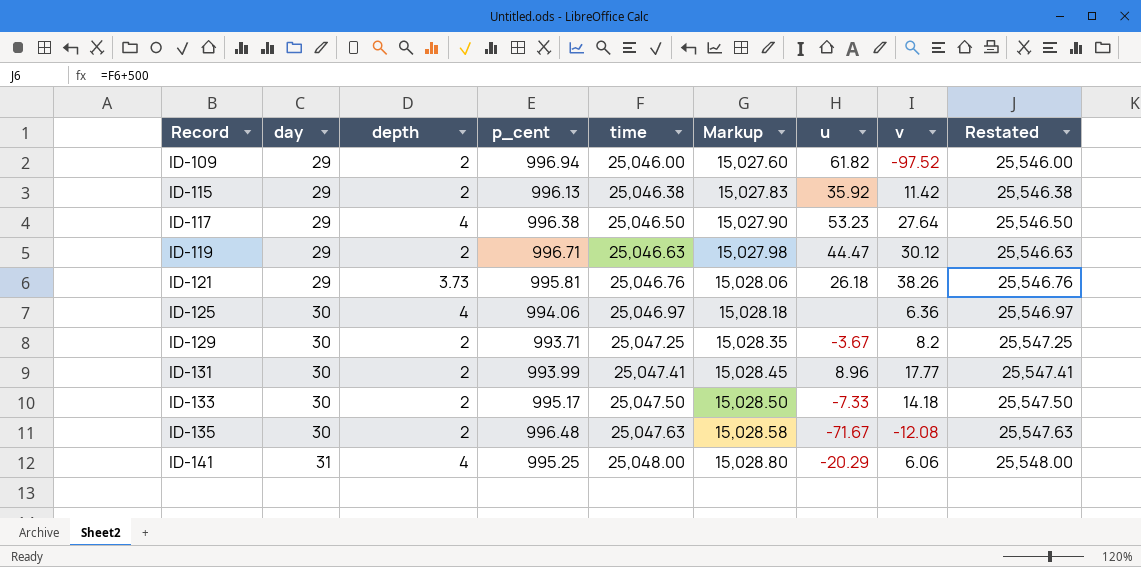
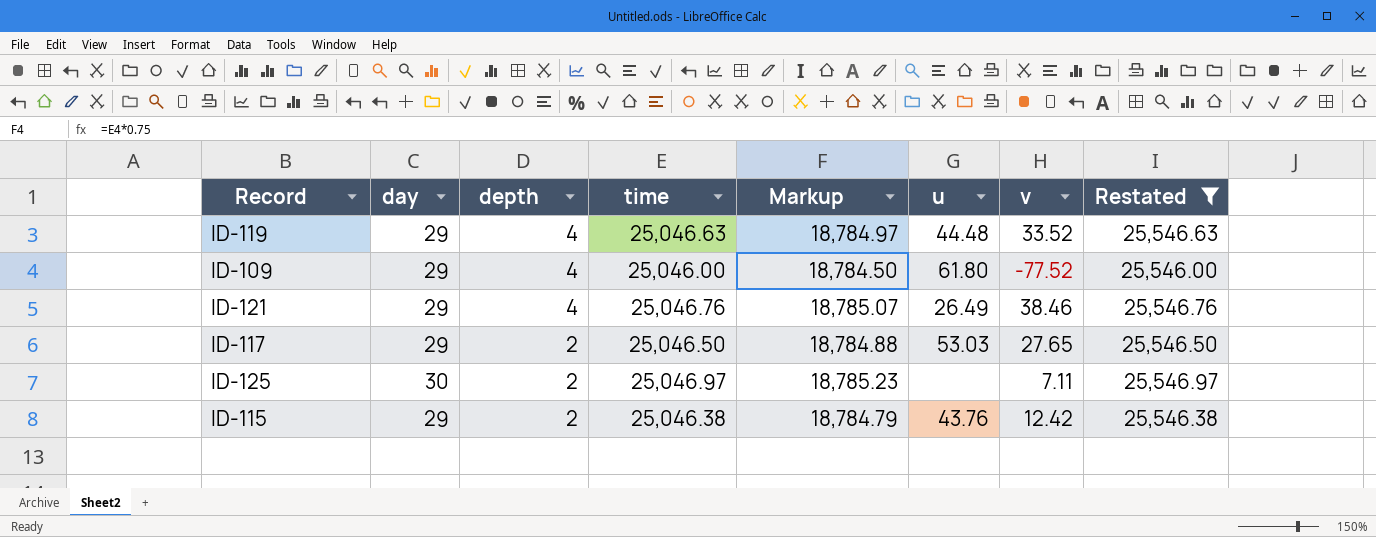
filter: none -> Restated <= 25,546.97
row order: Record ascending -> depth descending
column p_cent | position: 4 -> none
column Markup | formula: [time] * 0.6 -> [time] * 0.75
ID-119 | depth: 2 -> 4
ID-119 | u: 44.47 -> 44.48
ID-119 | v: 30.12 -> 33.52
ID-109 | depth: 2 -> 4
ID-109 | u: 61.82 -> 61.80
ID-109 | v: -97.52 -> -77.52
ID-121 | depth: 3.73 -> 4
ID-121 | u: 26.18 -> 26.49
ID-121 | v: 38.26 -> 38.46
ID-117 | depth: 4 -> 2
ID-117 | u: 53.23 -> 53.03
ID-117 | v: 27.64 -> 27.65
ID-125 | depth: 4 -> 2
ID-125 | v: 6.36 -> 7.11
ID-115 | u: 35.92 -> 43.76
ID-115 | v: 11.42 -> 12.42

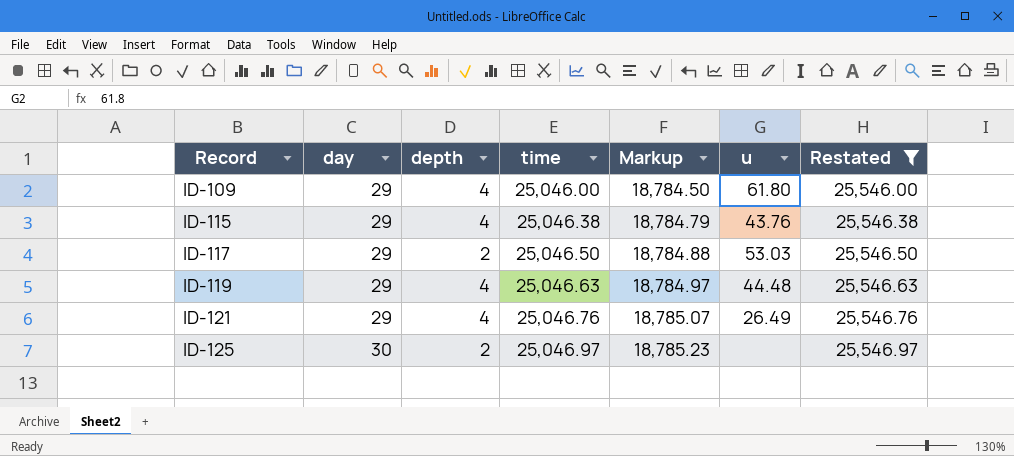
row order: depth descending -> Record ascending
column v | position: 7 -> none
ID-115 | depth: 2 -> 4

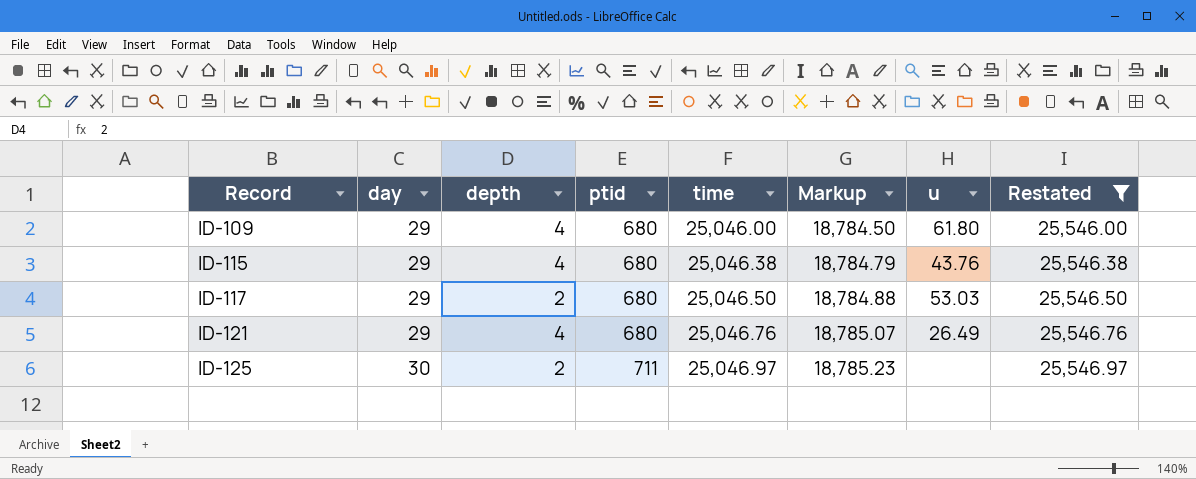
column ptid | position: none -> 4
row ID-119: 29 | 4 | 25,046.63 | 18,784.97 | 44.48 | 25,546.63 -> none

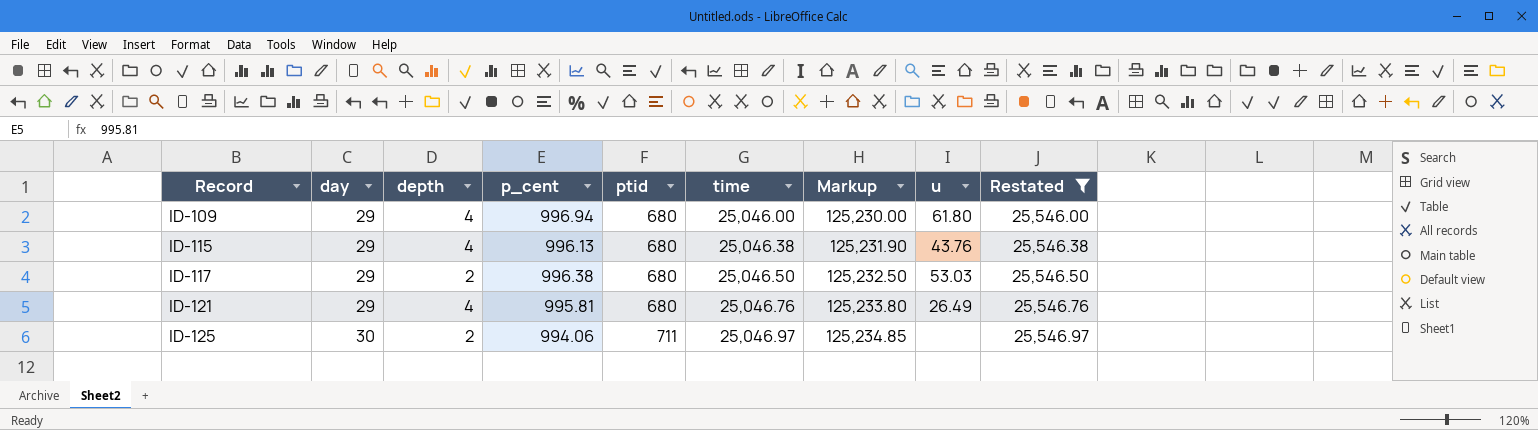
column p_cent | position: none -> 4
column Markup | formula: [time] * 0.75 -> [time] * 5

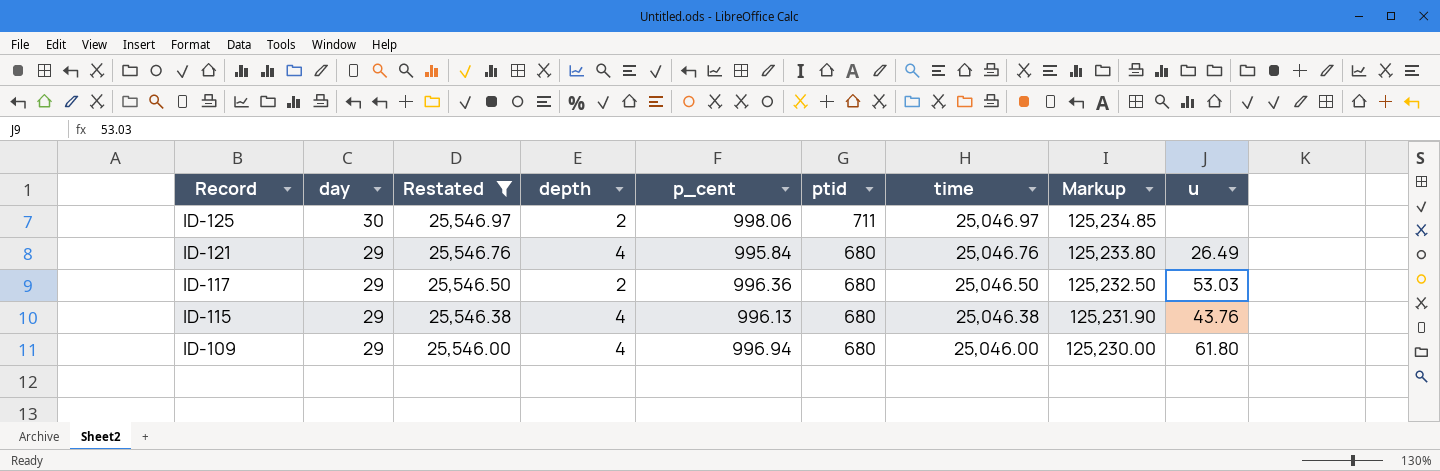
row order: Record ascending -> Record descending
column Restated | position: 9 -> 3
ID-125 | p_cent: 994.06 -> 998.06
ID-121 | p_cent: 995.81 -> 995.84
ID-117 | p_cent: 996.38 -> 996.36

